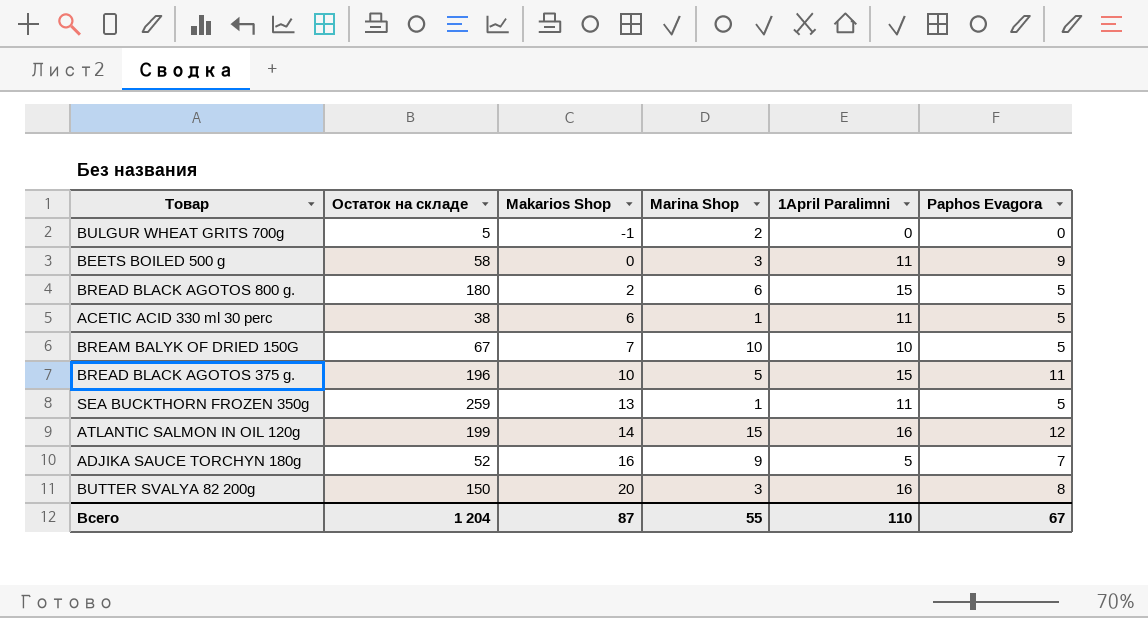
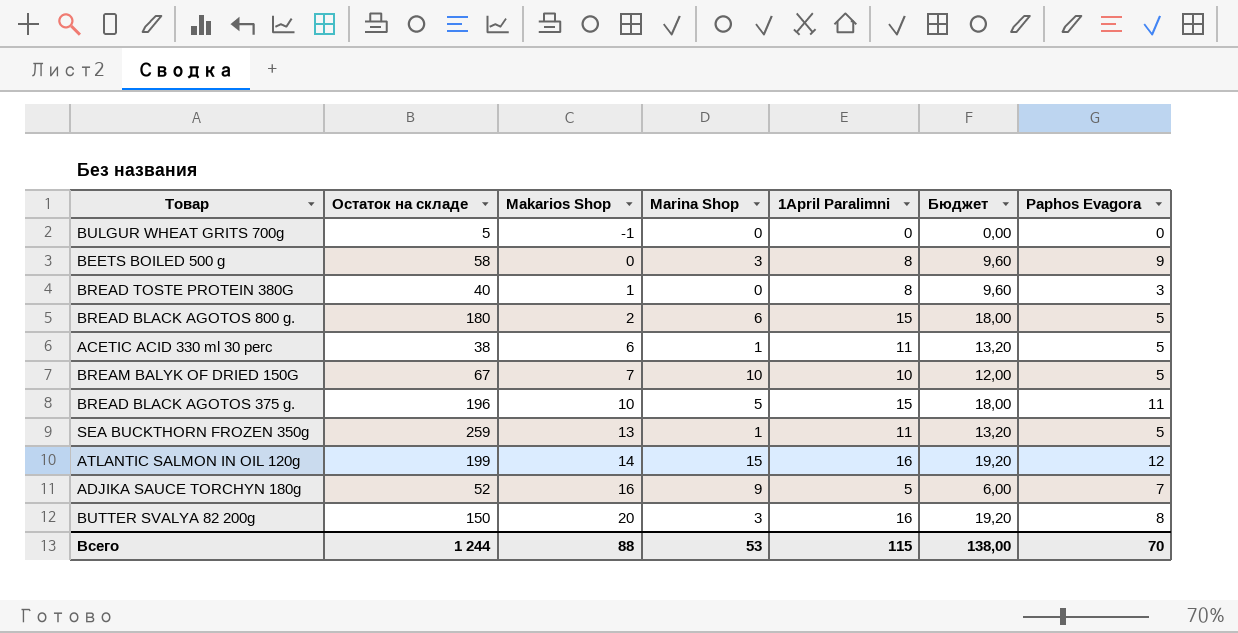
column Бюджет | formula: none -> [1April Paralimni] * 1,2
BULGUR WHEAT GRITS 700g | Marina Shop: 2 -> 0
BEETS BOILED 500 g | 1April Paralimni: 11 -> 8
row BREAD TOSTE PROTEIN 380G: none -> 40 | 1 | 0 | 8 | 9,60 | 3
Всего | Остаток на складе: 1 204 -> 1 244
Всего | Makarios Shop: 87 -> 88
Всего | Marina Shop: 55 -> 53
Всего | 1April Paralimni: 110 -> 115
Всего | Paphos Evagora: 67 -> 70

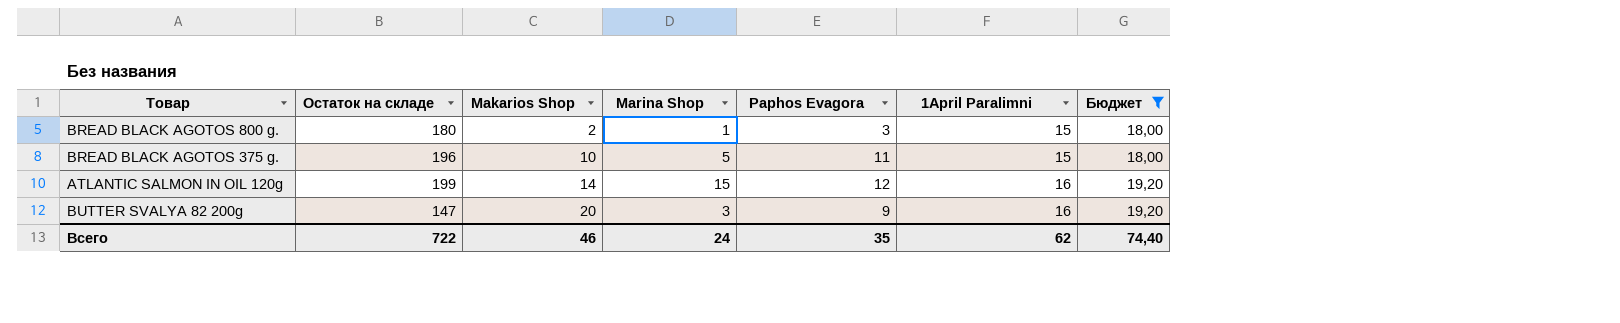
filter: none -> Бюджет >= 18,00
column Paphos Evagora | position: 7 -> 5
BREAD BLACK AGOTOS 800 g. | Marina Shop: 6 -> 1
BREAD BLACK AGOTOS 800 g. | Paphos Evagora: 5 -> 3
BUTTER SVALYA 82 200g | Остаток на складе: 150 -> 147
BUTTER SVALYA 82 200g | Paphos Evagora: 8 -> 9
Всего | Остаток на складе: 1 244 -> 722
Всего | Makarios Shop: 88 -> 46
Всего | Marina Shop: 53 -> 24
Всего | Paphos Evagora: 70 -> 35
Всего | 1April Paralimni: 115 -> 62
Всего | Бюджет: 138,00 -> 74,40

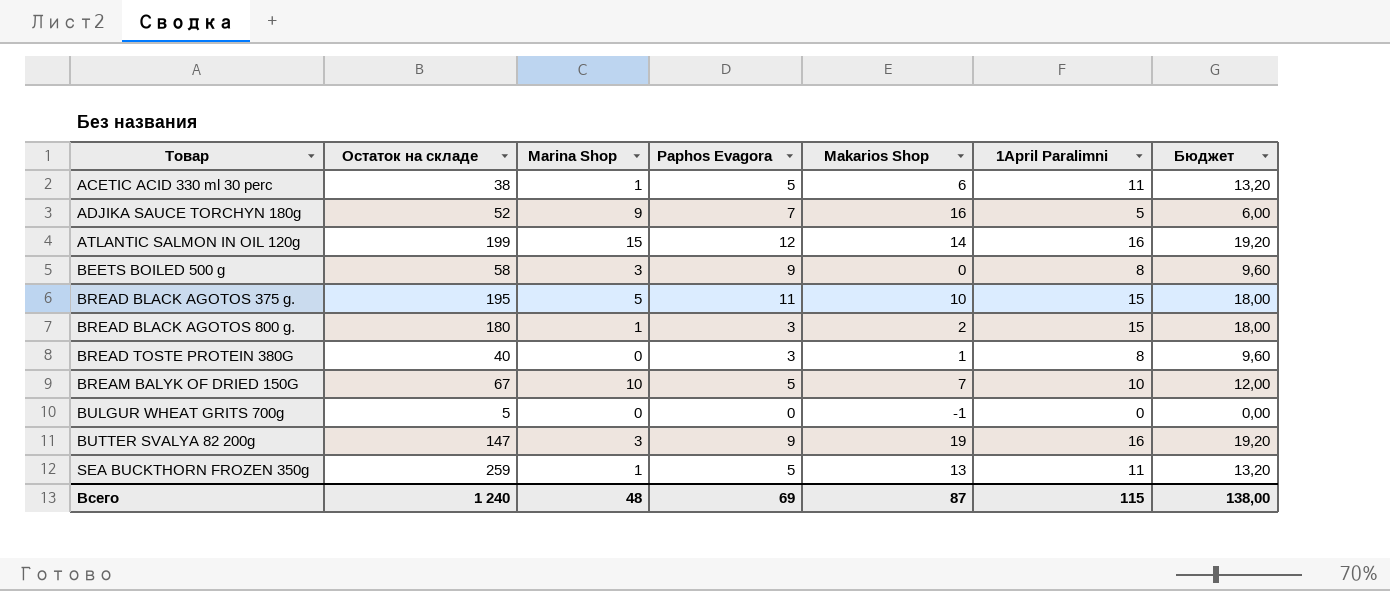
filter: Бюджет >= 18,00 -> none
row order: Makarios Shop ascending -> Товар ascending
column Makarios Shop | position: 3 -> 5
BREAD BLACK AGOTOS 375 g. | Остаток на складе: 196 -> 195
BUTTER SVALYA 82 200g | Makarios Shop: 20 -> 19
Всего | Остаток на складе: 722 -> 1 240
Всего | Marina Shop: 24 -> 48
Всего | Paphos Evagora: 35 -> 69
Всего | Makarios Shop: 46 -> 87
Всего | 1April Paralimni: 62 -> 115
Всего | Бюджет: 74,40 -> 138,00

